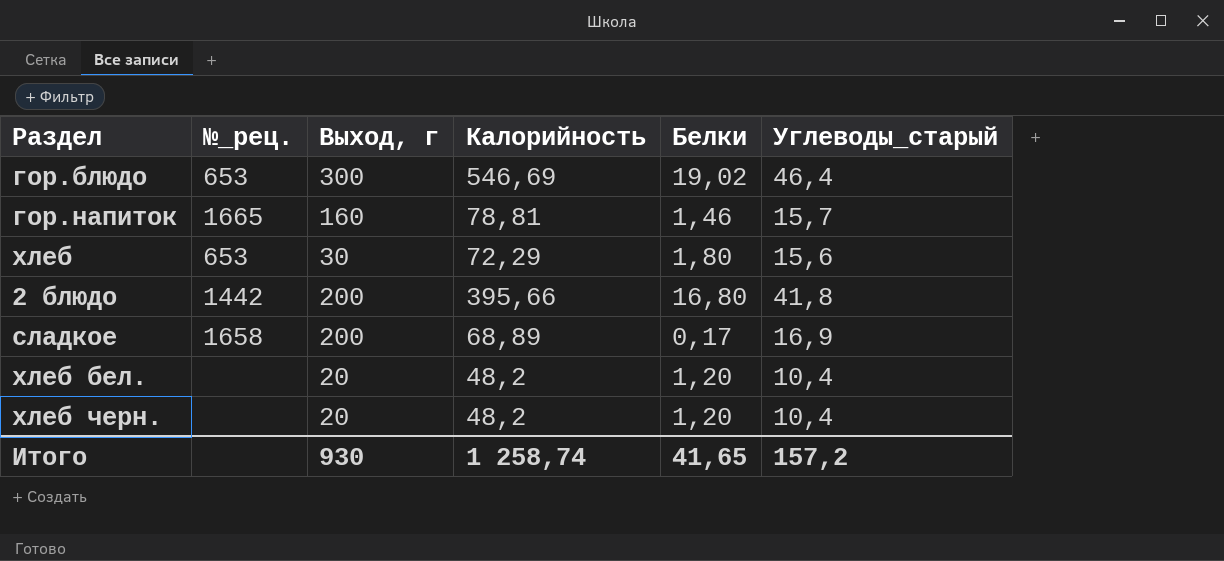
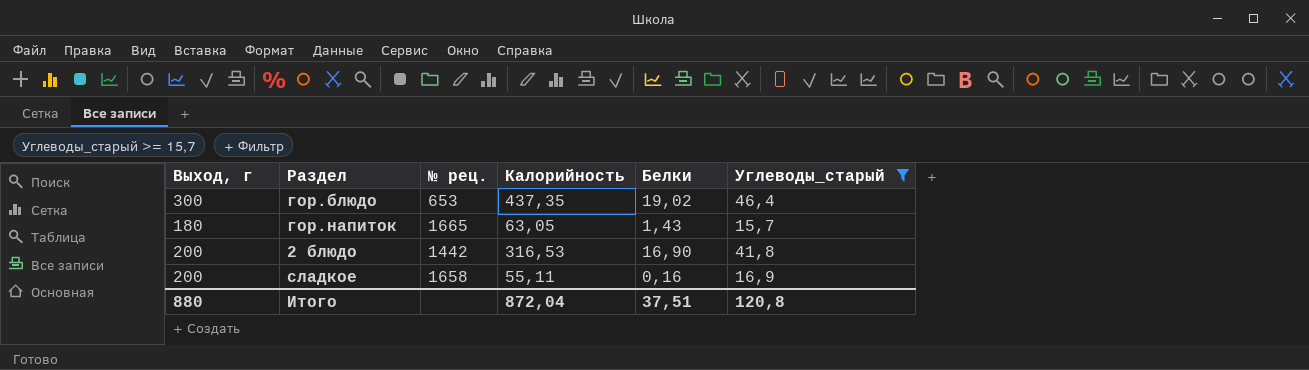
filter: none -> Углеводы_старый >= 15,7
column Выход, г | position: 3 -> 1
column name: №_рец. -> № рец.
гор.блюдо | Калорийность: 546,69 -> 437,35
гор.напиток | Выход, г: 160 -> 180
гор.напиток | Калорийность: 78,81 -> 63,05
гор.напиток | Белки: 1,46 -> 1,43
2 блюдо | Калорийность: 395,66 -> 316,53
2 блюдо | Белки: 16,80 -> 16,90
сладкое | Калорийность: 68,89 -> 55,11
сладкое | Белки: 0,17 -> 0,16
Итого | Выход, г: 930 -> 880
Итого | Калорийность: 1 258,74 -> 872,04
Итого | Белки: 41,65 -> 37,51
Итого | Углеводы_старый: 157,2 -> 120,8

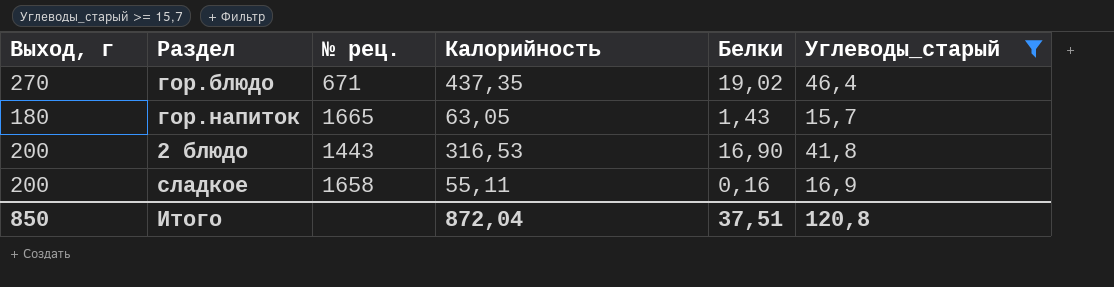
гор.блюдо | Выход, г: 300 -> 270
гор.блюдо | № рец.: 653 -> 671
2 блюдо | № рец.: 1442 -> 1443
Итого | Выход, г: 880 -> 850

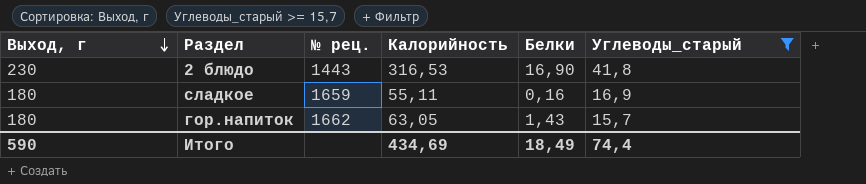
row order: none -> Выход, г descending
row гор.блюдо: 270 | 671 | 437,35 | 19,02 | 46,4 -> none
2 блюдо | Выход, г: 200 -> 230
сладкое | Выход, г: 200 -> 180
сладкое | № рец.: 1658 -> 1659
гор.напиток | № рец.: 1665 -> 1662
Итого | Выход, г: 850 -> 590
Итого | Калорийность: 872,04 -> 434,69
Итого | Белки: 37,51 -> 18,49
Итого | Углеводы_старый: 120,8 -> 74,4

